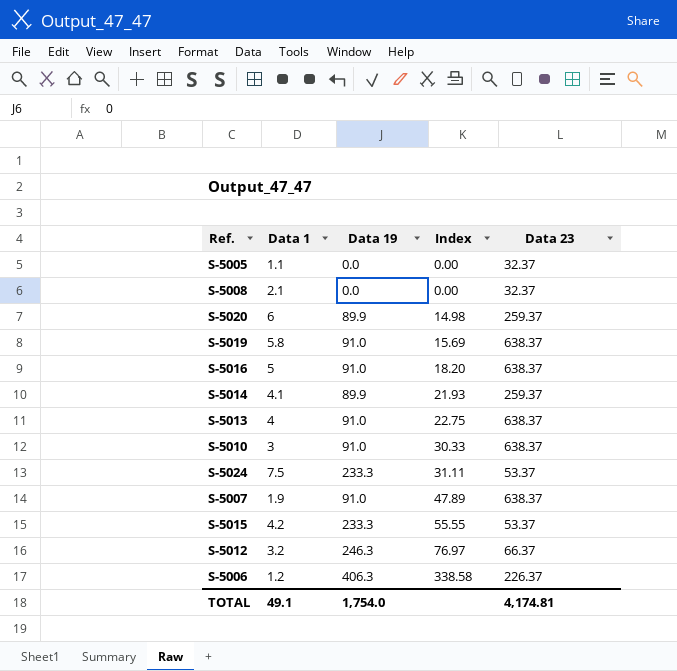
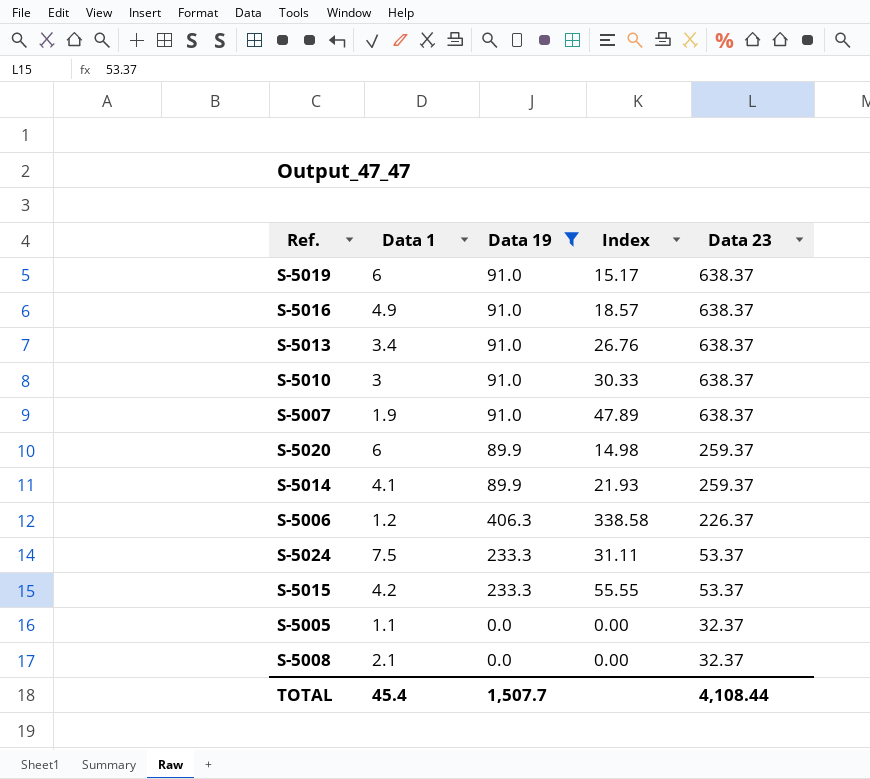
filter: none -> Data 19 != 246.3
row order: Index ascending -> Data 23 descending
S-5019 | Data 1: 5.8 -> 6
S-5019 | Index: 15.69 -> 15.17
S-5016 | Data 1: 5 -> 4.9
S-5016 | Index: 18.20 -> 18.57
S-5013 | Data 1: 4 -> 3.4
S-5013 | Index: 22.75 -> 26.76
TOTAL | Data 1: 49.1 -> 45.4
TOTAL | Data 19: 1,754.0 -> 1,507.7
TOTAL | Data 23: 4,174.81 -> 4,108.44

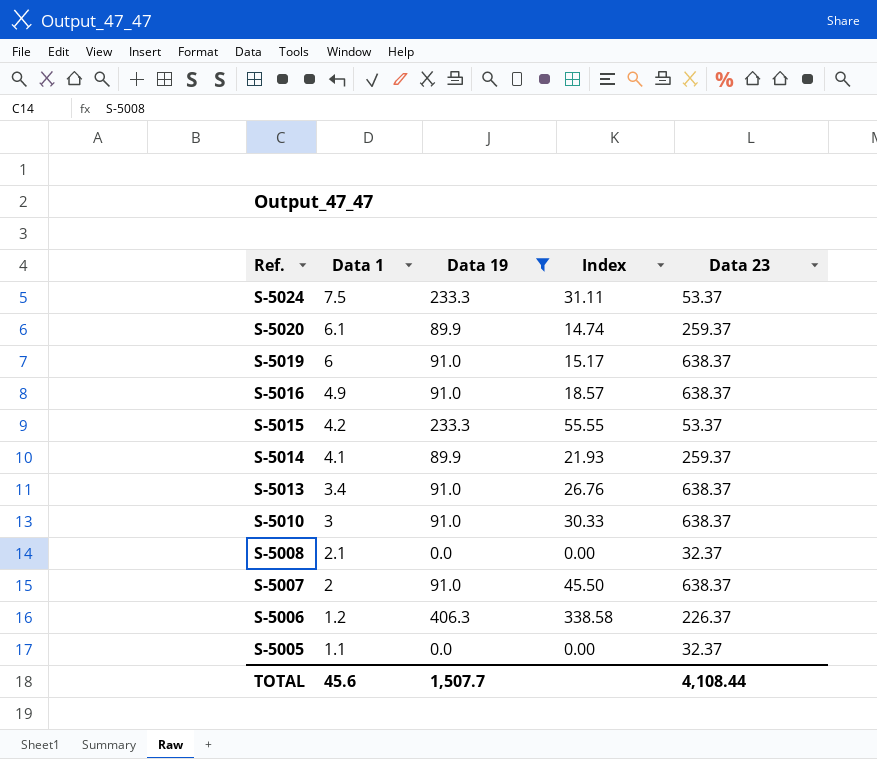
row order: Data 23 descending -> Ref. descending
S-5020 | Data 1: 6 -> 6.1
S-5020 | Index: 14.98 -> 14.74
S-5007 | Data 1: 1.9 -> 2
S-5007 | Index: 47.89 -> 45.50
TOTAL | Data 1: 45.4 -> 45.6

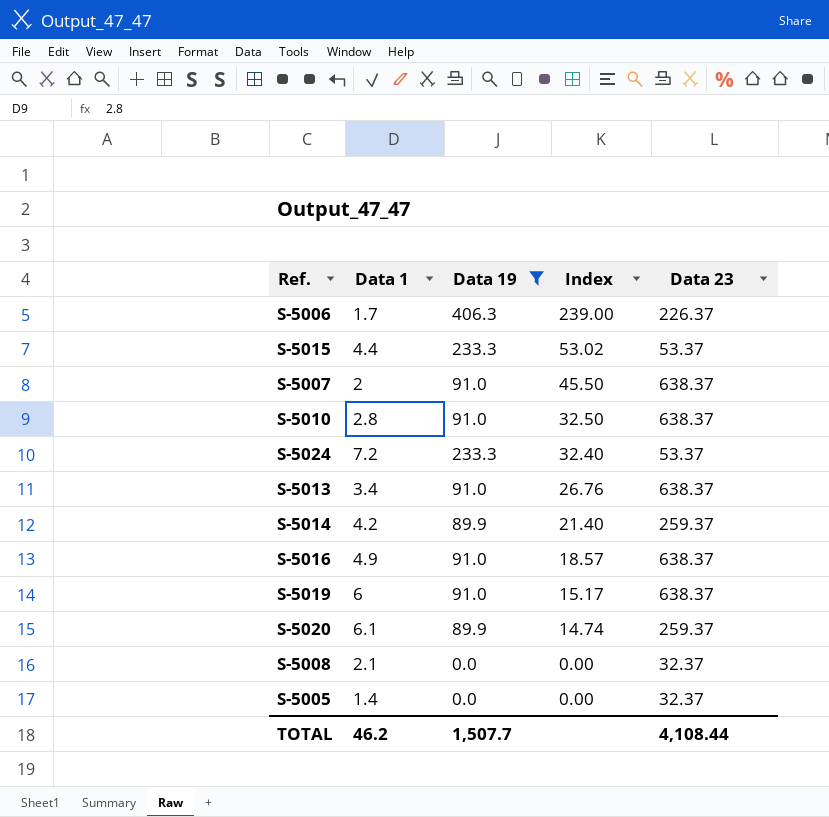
row order: Ref. descending -> Index descending
S-5006 | Data 1: 1.2 -> 1.7
S-5006 | Index: 338.58 -> 239.00
S-5015 | Data 1: 4.2 -> 4.4
S-5015 | Index: 55.55 -> 53.02
S-5010 | Data 1: 3 -> 2.8
S-5010 | Index: 30.33 -> 32.50
S-5024 | Data 1: 7.5 -> 7.2
S-5024 | Index: 31.11 -> 32.40
S-5014 | Data 1: 4.1 -> 4.2
S-5014 | Index: 21.93 -> 21.40
S-5005 | Data 1: 1.1 -> 1.4
TOTAL | Data 1: 45.6 -> 46.2

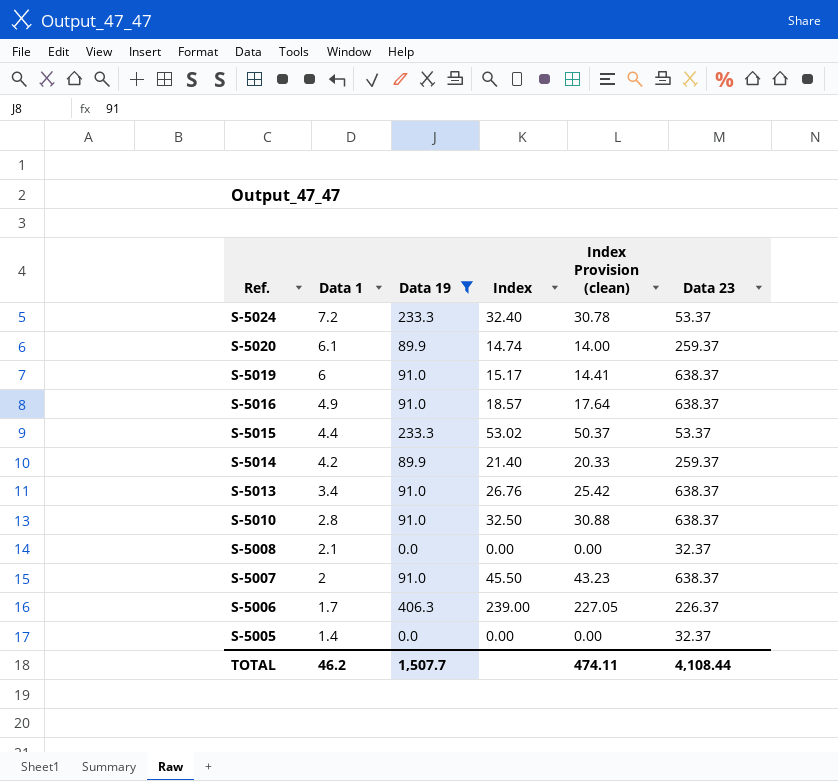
row order: Index descending -> Ref. descending
column Index Provision (clean) | formula: none -> [Index] * 0.95

